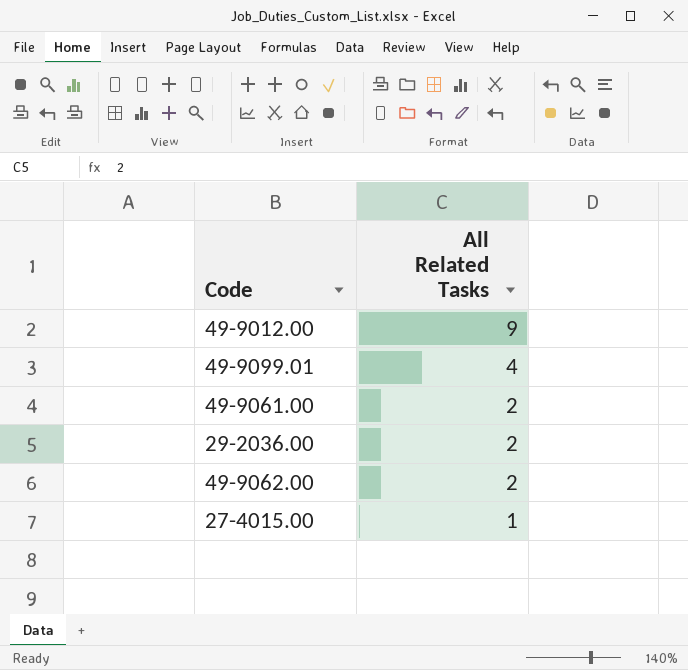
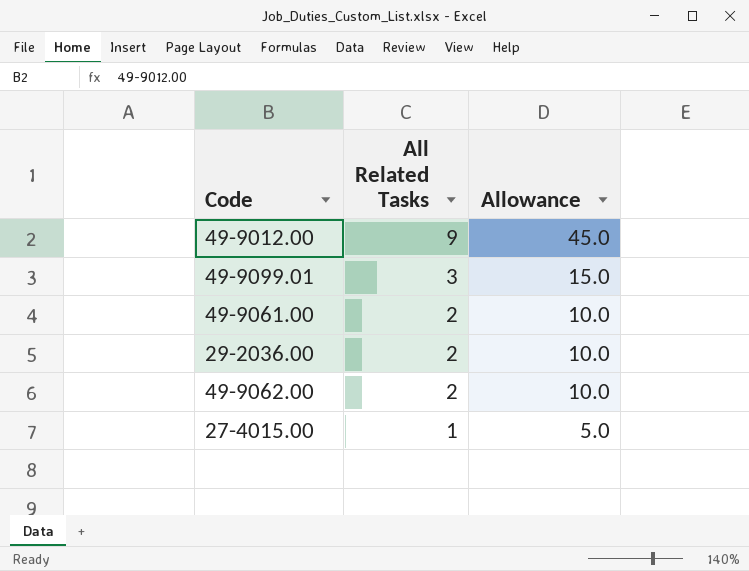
column Allowance | formula: none -> [All Related Tasks] * 5
49-9099.01 | All Related Tasks: 4 -> 3

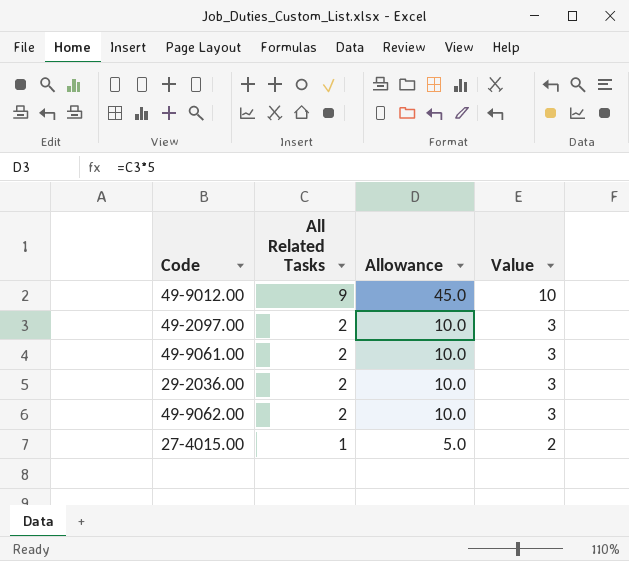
column Value | formula: none -> [All Related Tasks] + 1
row 49-9099.01: 3 | 15.0 -> none
row 49-2097.00: none -> 2 | 10.0 | 3

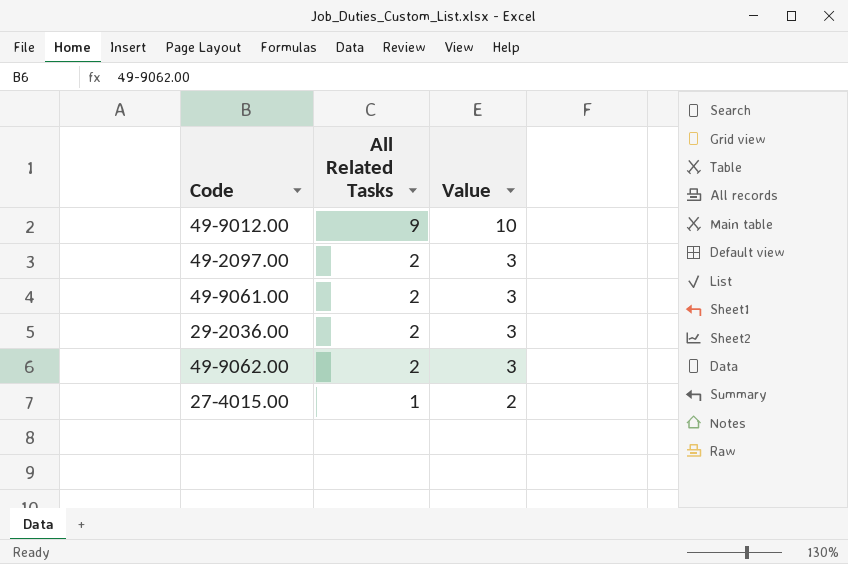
column Allowance | formula: [All Related Tasks] * 5 -> none

